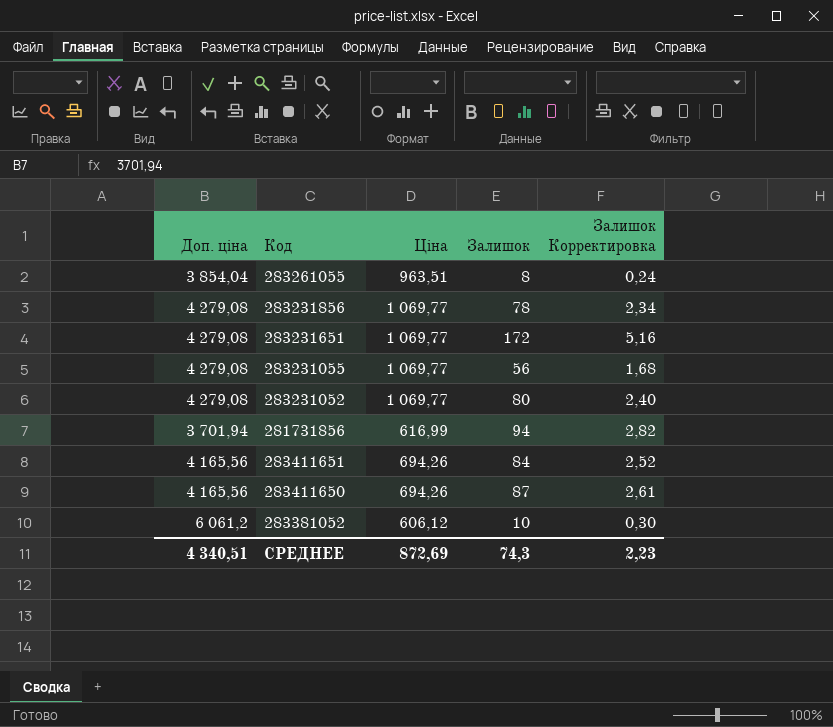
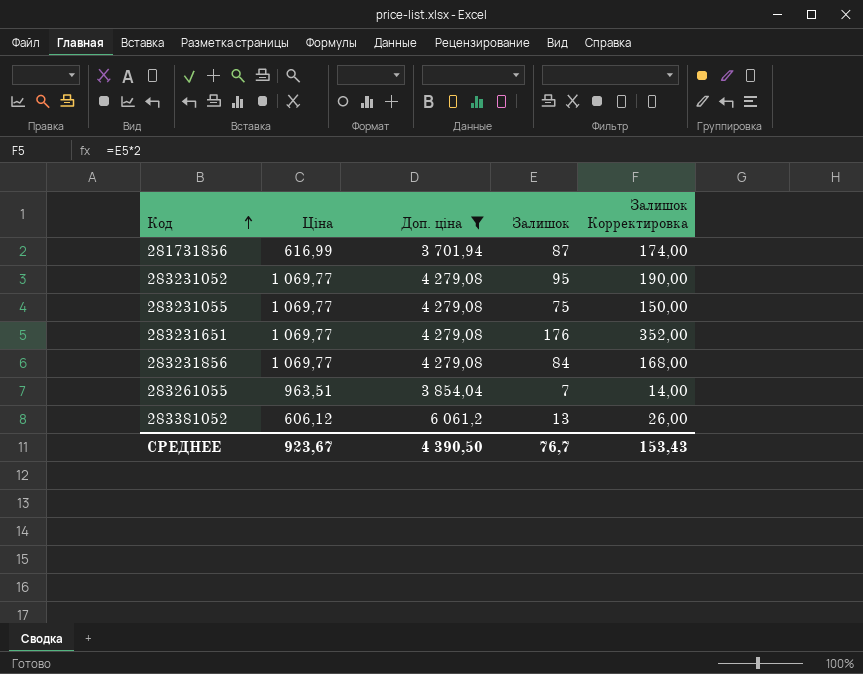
filter: none -> Доп. ціна != 4 165,56
row order: none -> Код ascending
column Доп. ціна | position: 1 -> 3
column Залишок Корректировка | formula: [Залишок] * 0,03 -> [Залишок] * 2
281731856 | Залишок: 94 -> 87
283231052 | Залишок: 80 -> 95
283231055 | Залишок: 56 -> 75
283231651 | Залишок: 172 -> 176
283231856 | Залишок: 78 -> 84
283261055 | Залишок: 8 -> 7
283381052 | Залишок: 10 -> 13
СРЕДНЕЕ | Ціна: 872,69 -> 923,67
СРЕДНЕЕ | Доп. ціна: 4 340,51 -> 4 390,50
СРЕДНЕЕ | Залишок: 74,3 -> 76,7
СРЕДНЕЕ | Залишок Корректировка: 2,23 -> 153,43

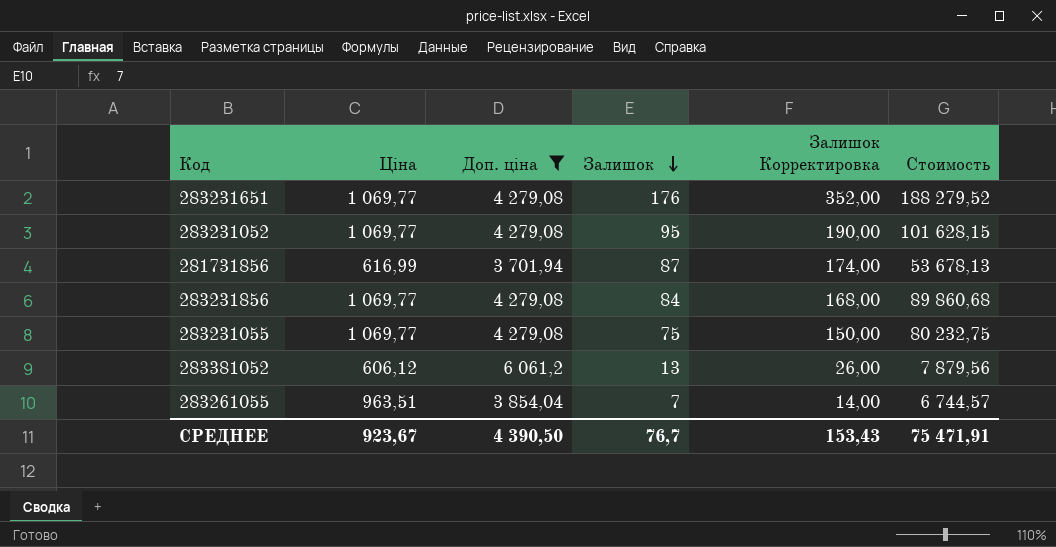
row order: Код ascending -> Залишок descending
column Стоимость | formula: none -> [Ціна] * [Залишок]

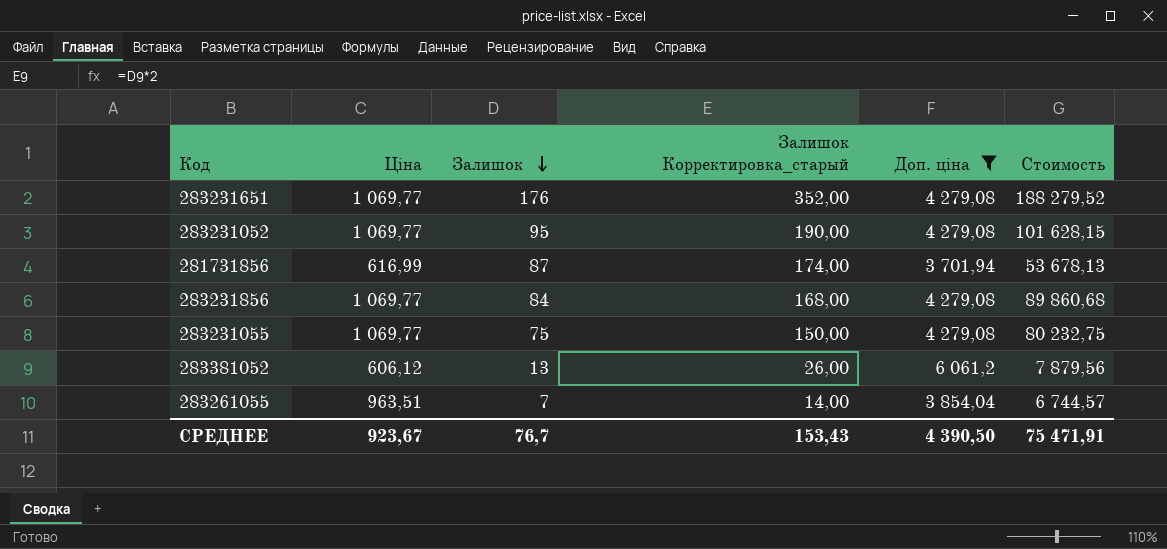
column name: Залишок Корректировка -> Залишок Корректировка_старый
column Доп. ціна | position: 3 -> 5

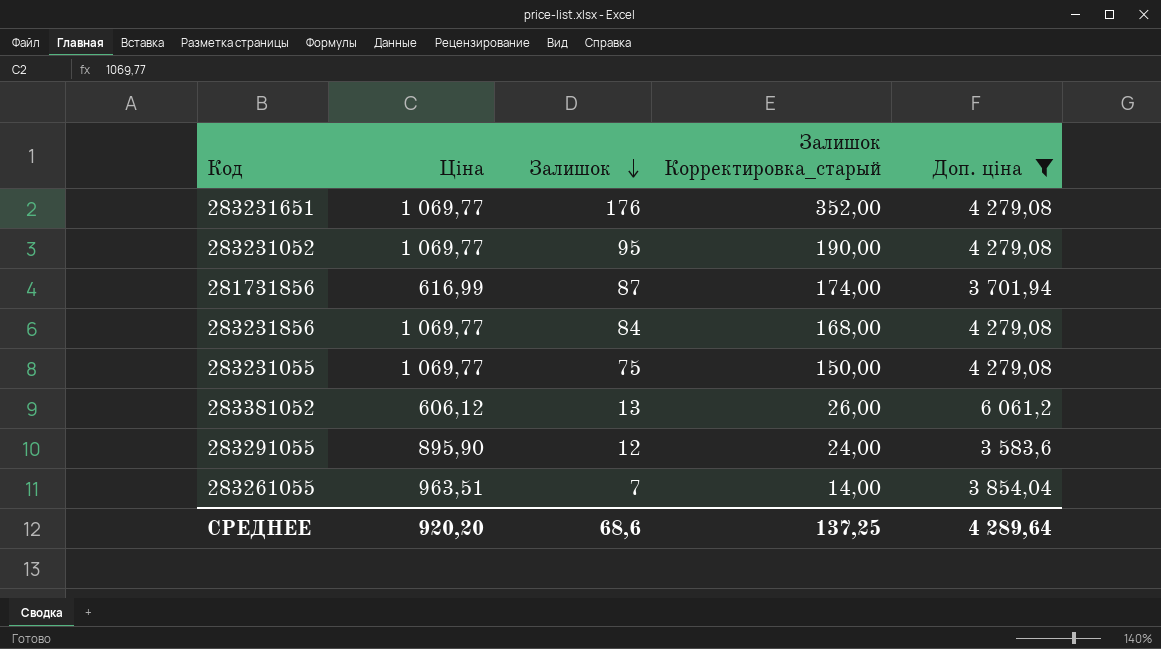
column Стоимость | formula: [Ціна] * [Залишок] -> none
row 283291055: none -> 895,90 | 12 | 24,00 | 3 583,6
СРЕДНЕЕ | Ціна: 923,67 -> 920,20
СРЕДНЕЕ | Залишок: 76,7 -> 68,6
СРЕДНЕЕ | Залишок Корректировка_старый: 153,43 -> 137,25
СРЕДНЕЕ | Доп. ціна: 4 390,50 -> 4 289,64

